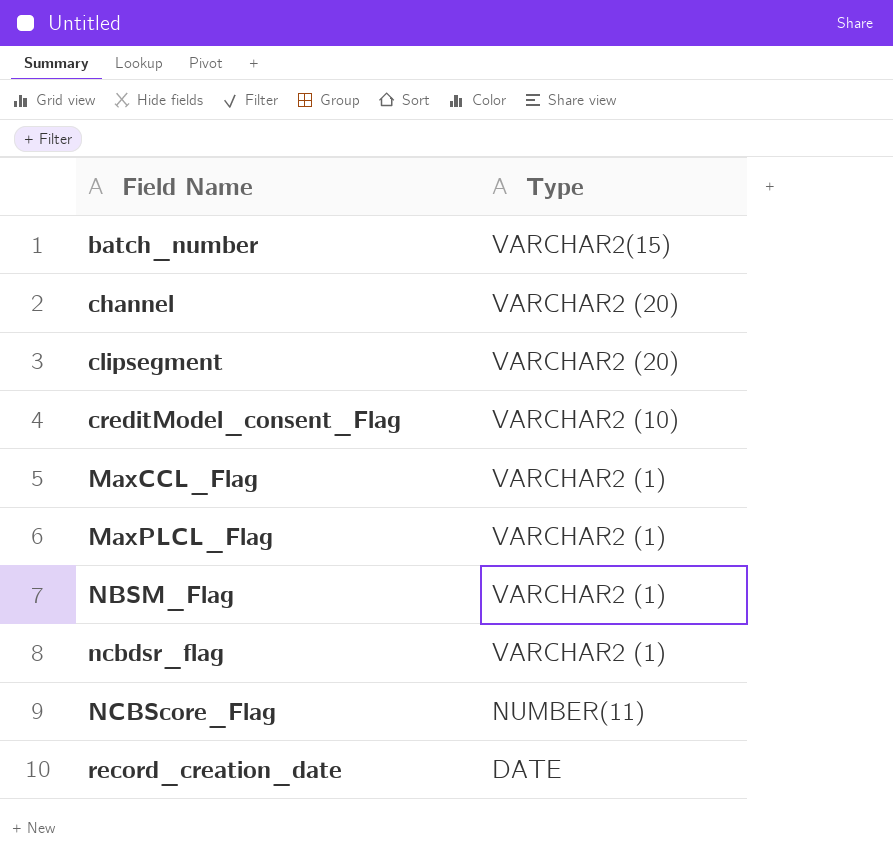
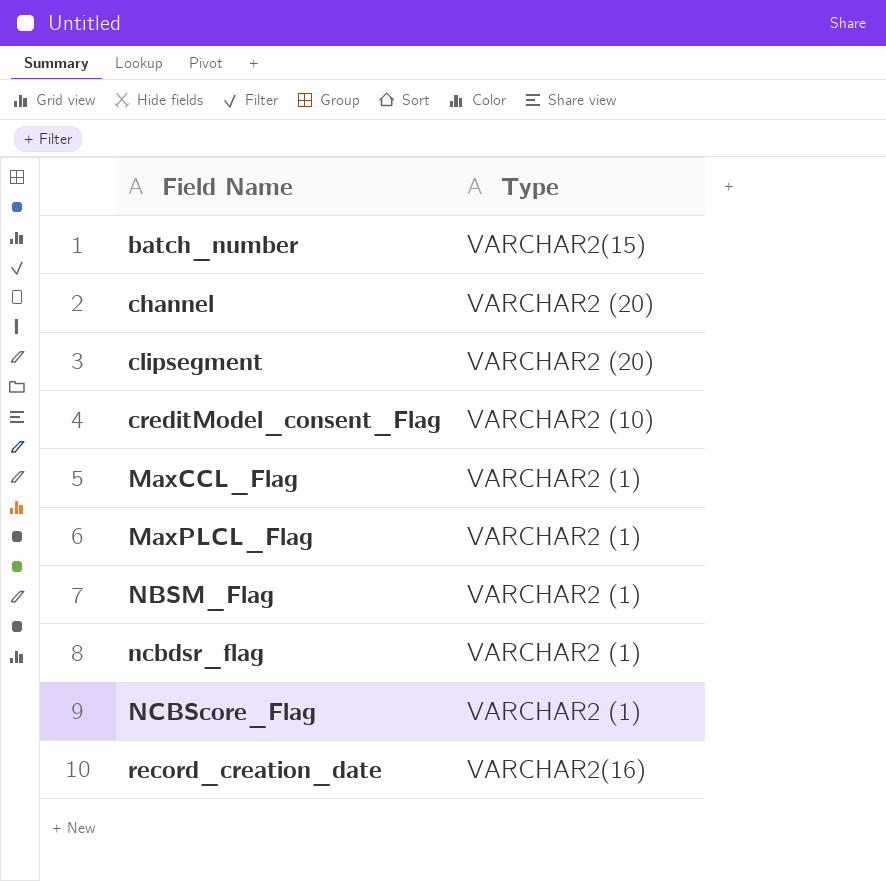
NCBScore_Flag | Type: NUMBER(11) -> VARCHAR2 (1)
record_creation_date | Type: DATE -> VARCHAR2(16)

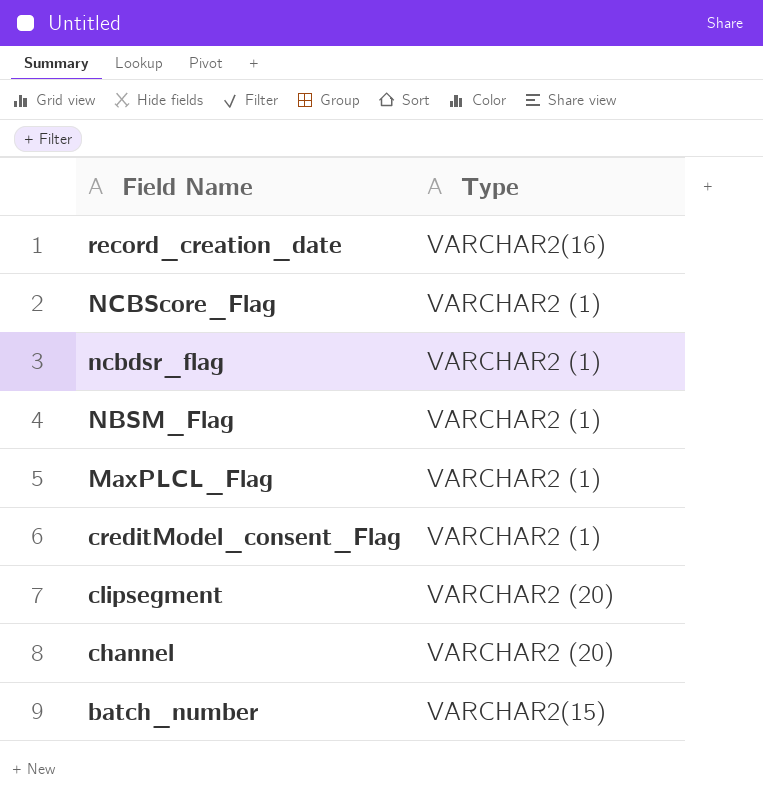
row order: Field Name ascending -> Field Name descending
row MaxCCL_Flag: VARCHAR2 (1) -> none
creditModel_consent_Flag | Type: VARCHAR2 (10) -> VARCHAR2 (1)

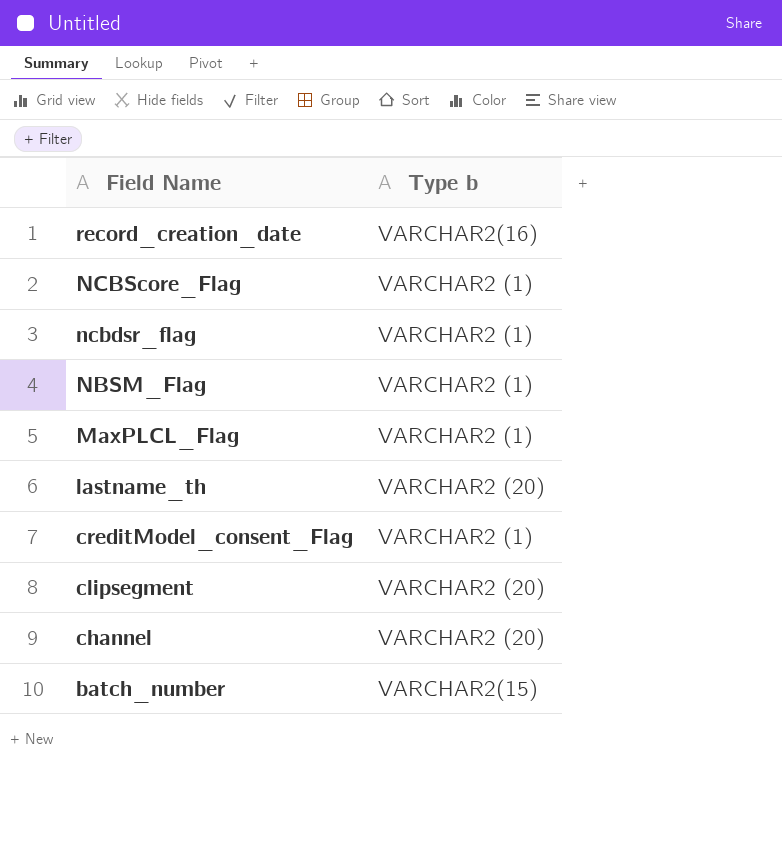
column name: Type -> Type b
row lastname_th: none -> VARCHAR2 (20)

